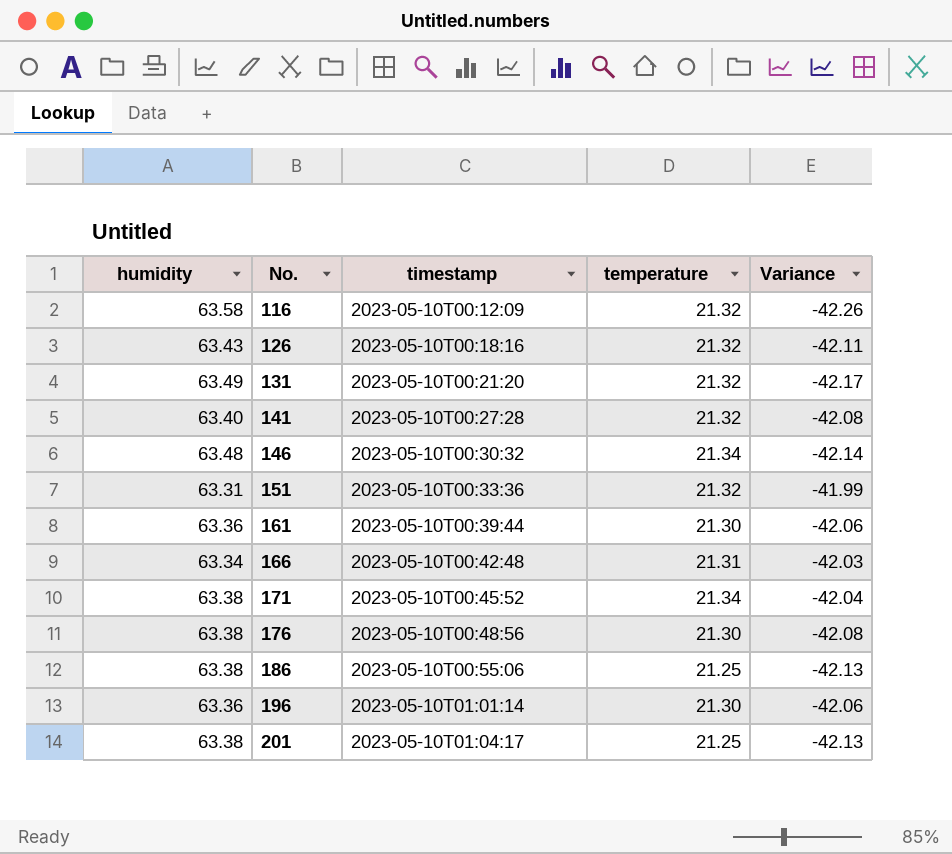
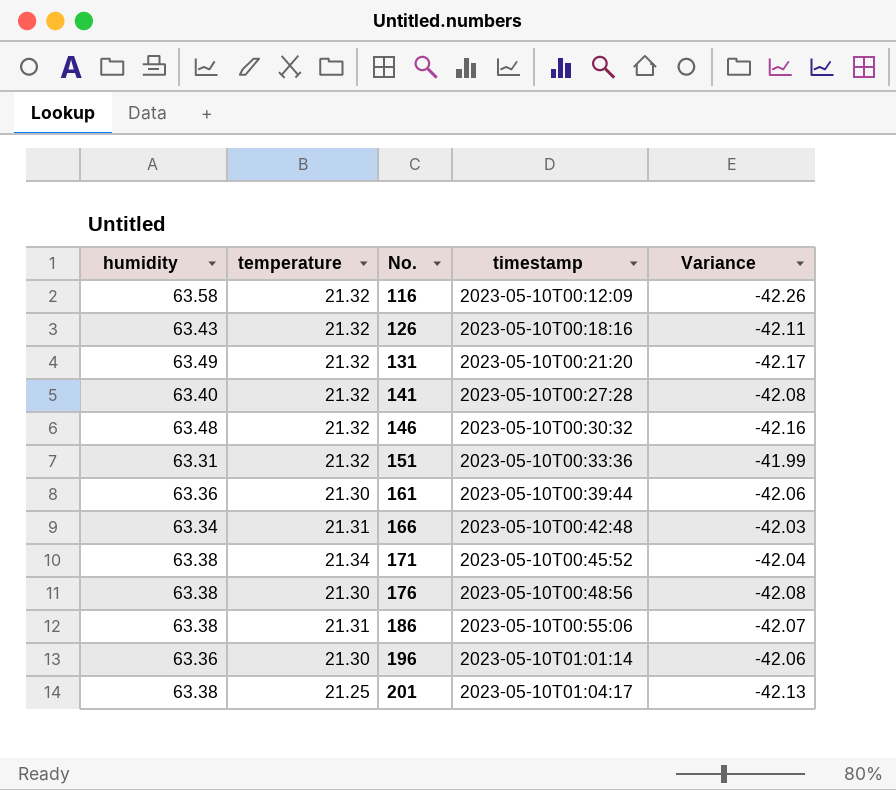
column temperature | position: 4 -> 2
146 | temperature: 21.34 -> 21.32
146 | Variance: -42.14 -> -42.16
186 | temperature: 21.25 -> 21.31
186 | Variance: -42.13 -> -42.07

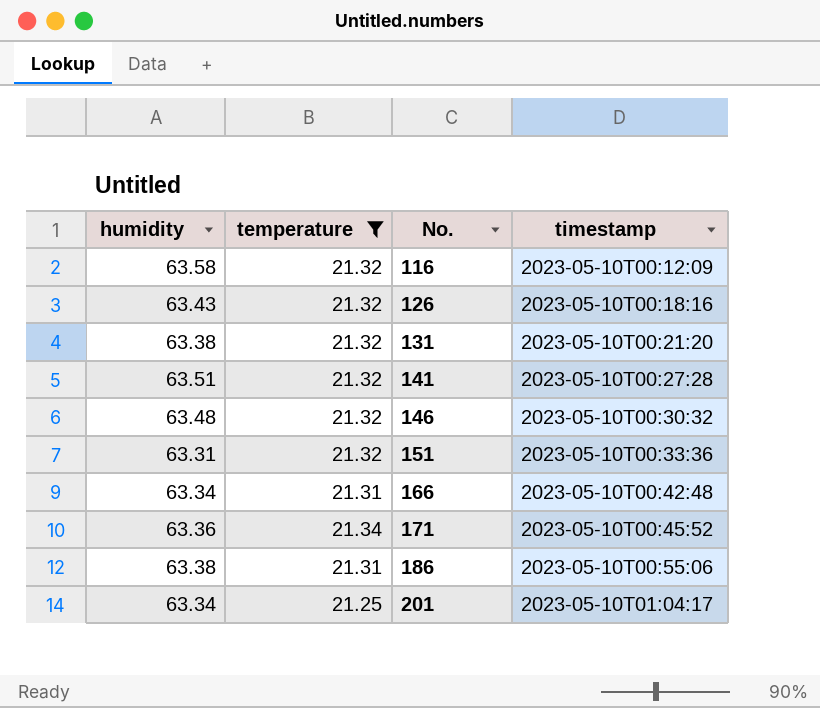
filter: none -> temperature != 21.30
column Variance | formula: [temperature] - [humidity] -> none
131 | humidity: 63.49 -> 63.38
141 | humidity: 63.40 -> 63.51
171 | humidity: 63.38 -> 63.36
201 | humidity: 63.38 -> 63.34

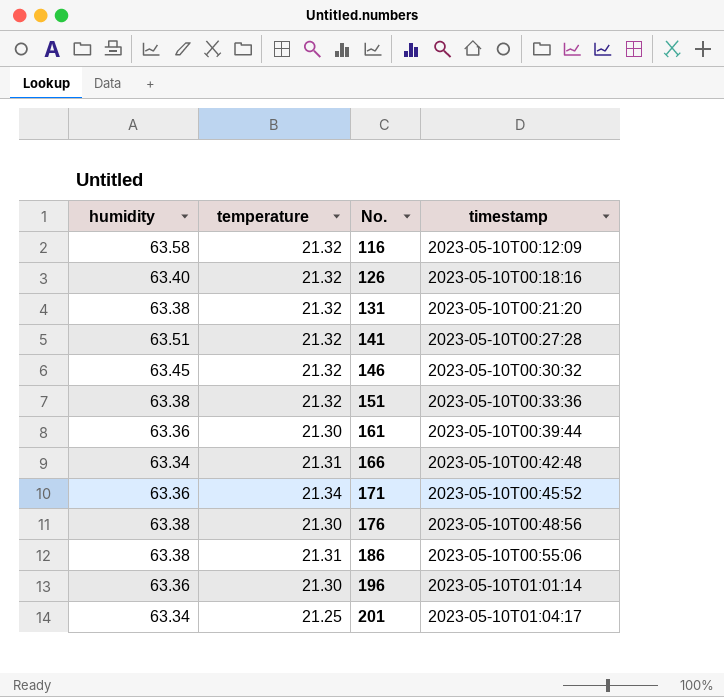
filter: temperature != 21.30 -> none
126 | humidity: 63.43 -> 63.40
146 | humidity: 63.48 -> 63.45
151 | humidity: 63.31 -> 63.38

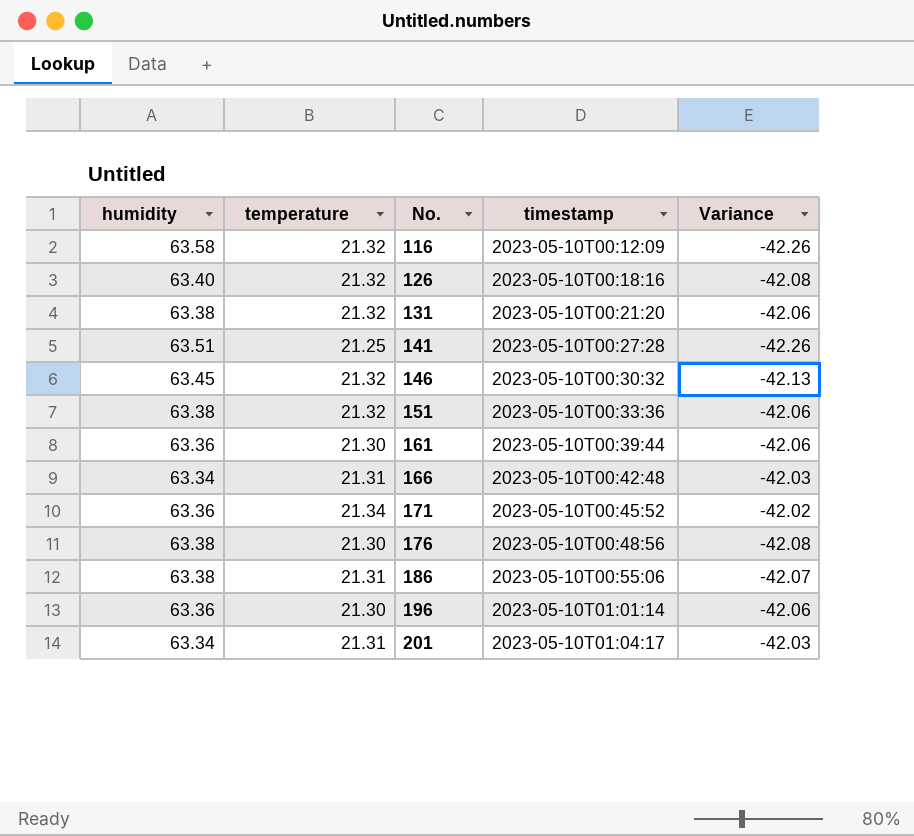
column Variance | formula: none -> [temperature] - [humidity]
141 | temperature: 21.32 -> 21.25
201 | temperature: 21.25 -> 21.31

